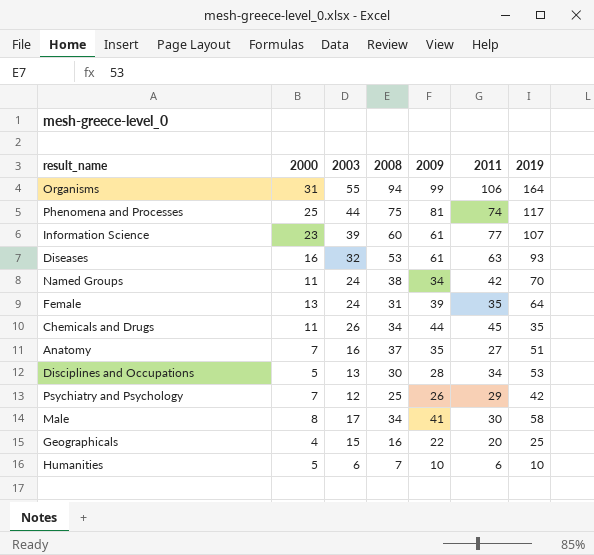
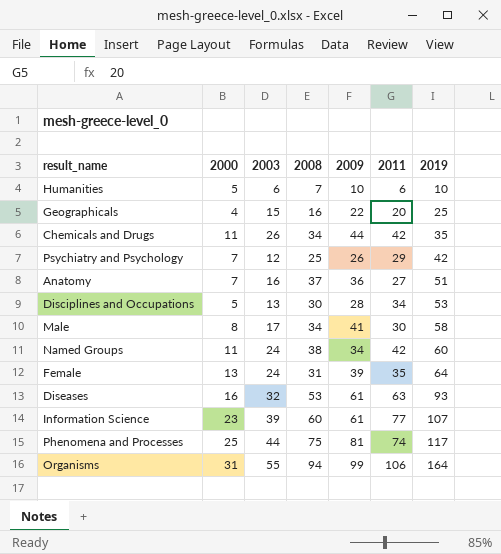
row order: none -> 2019 ascending
Chemicals and Drugs | 2011: 45 -> 42
Anatomy | 2009: 35 -> 36
Named Groups | 2019: 70 -> 60

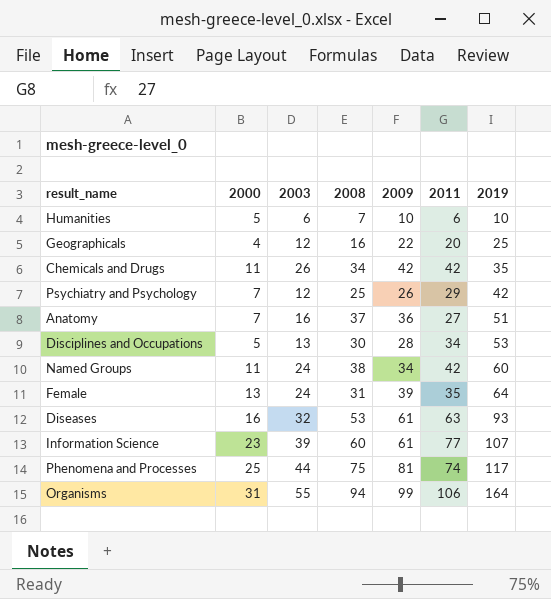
row Male: 8 | 17 | 34 | 41 | 30 | 58 -> none
Geographicals | 2003: 15 -> 12
Chemicals and Drugs | 2009: 44 -> 42

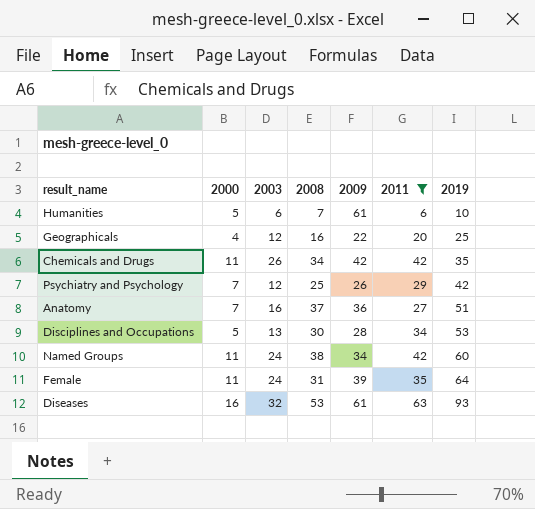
filter: none -> 2011 <= 63
Humanities | 2009: 10 -> 61
Female | 2000: 13 -> 11

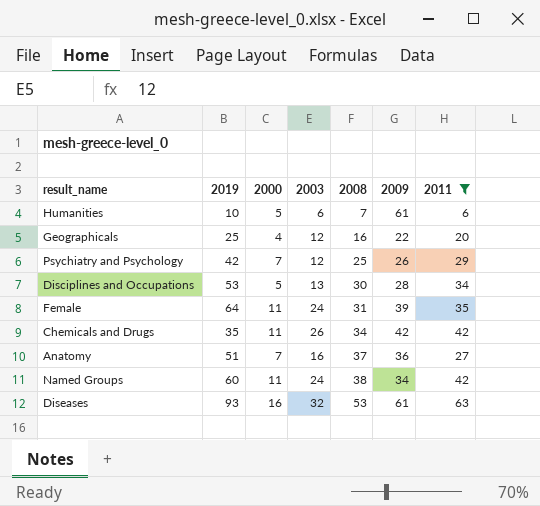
row order: 2019 ascending -> 2008 ascending
column 2019 | position: 7 -> 2

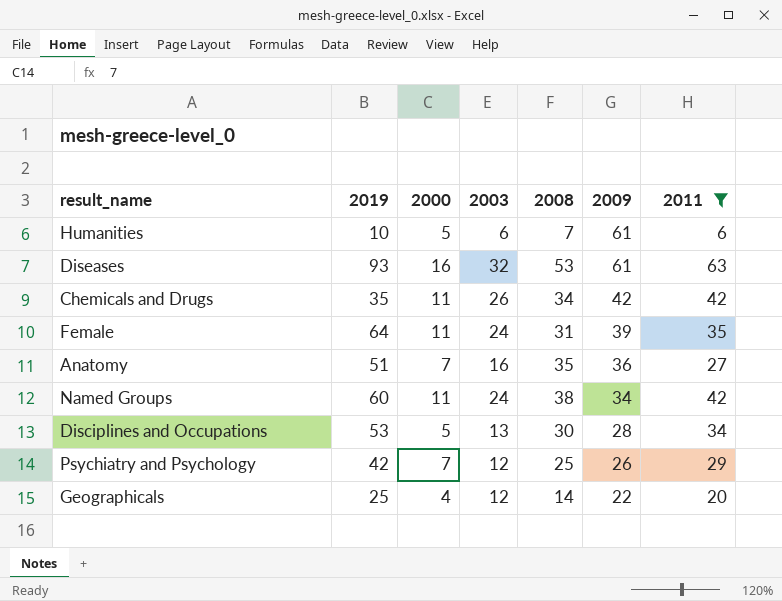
row order: 2008 ascending -> 2009 descending
Anatomy | 2008: 37 -> 35
Geographicals | 2008: 16 -> 14

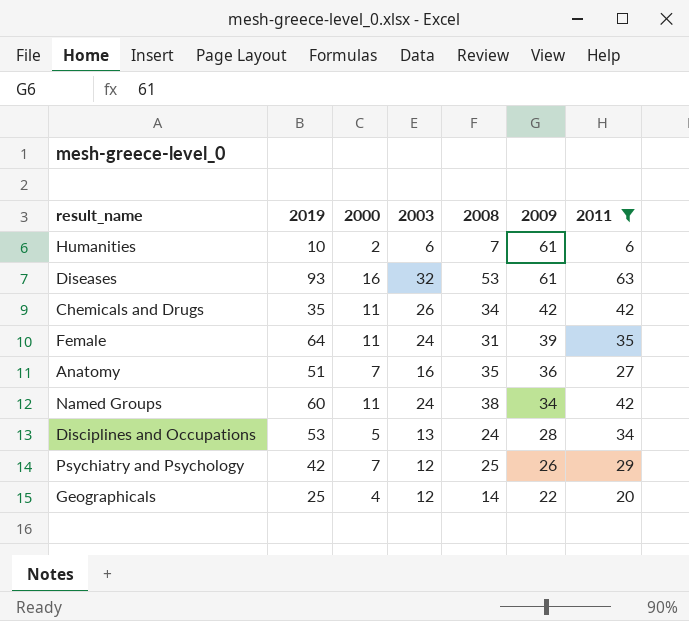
Humanities | 2000: 5 -> 2
Disciplines and Occupations | 2008: 30 -> 24

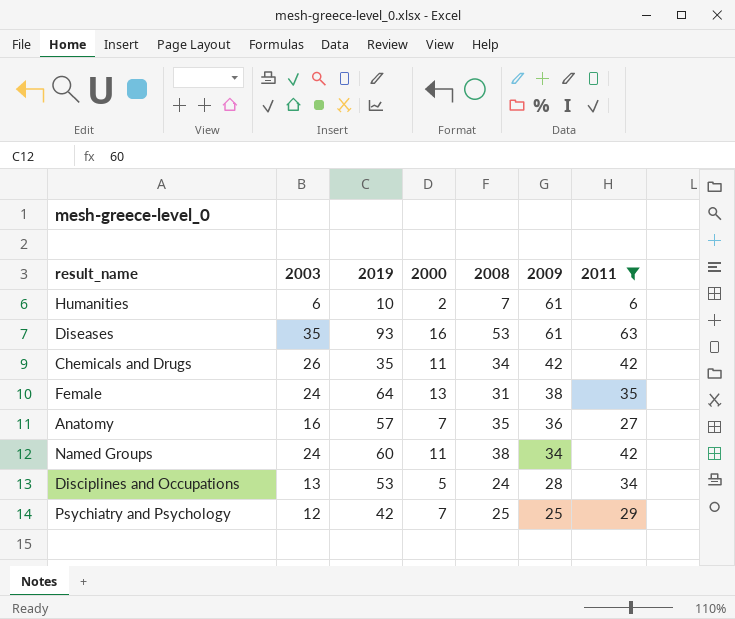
column 2003 | position: 4 -> 2
row Geographicals: 25 | 4 | 12 | 14 | 22 | 20 -> none
Diseases | 2003: 32 -> 35
Female | 2000: 11 -> 13
Female | 2009: 39 -> 38
Anatomy | 2019: 51 -> 57
Psychiatry and Psychology | 2009: 26 -> 25

